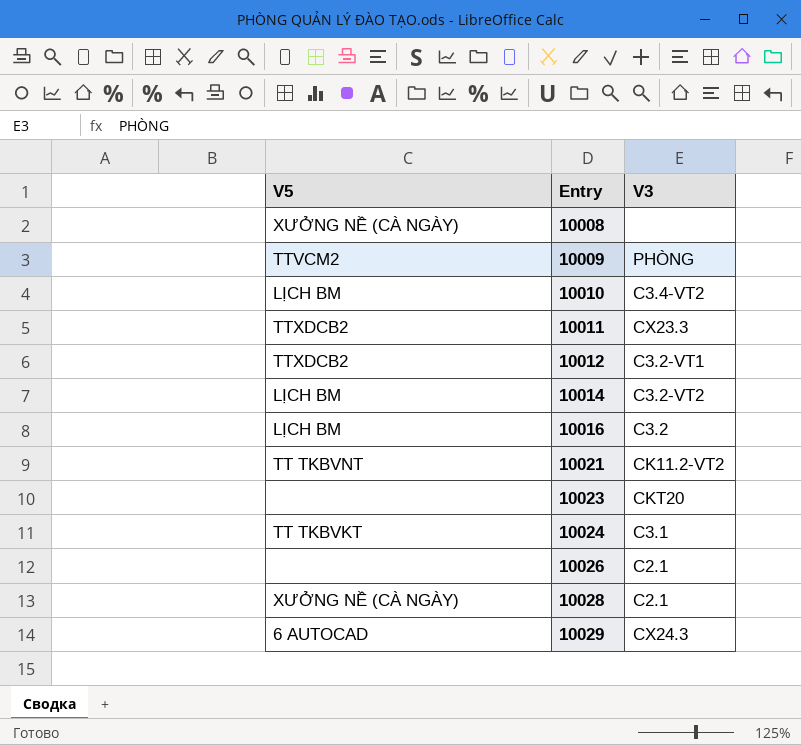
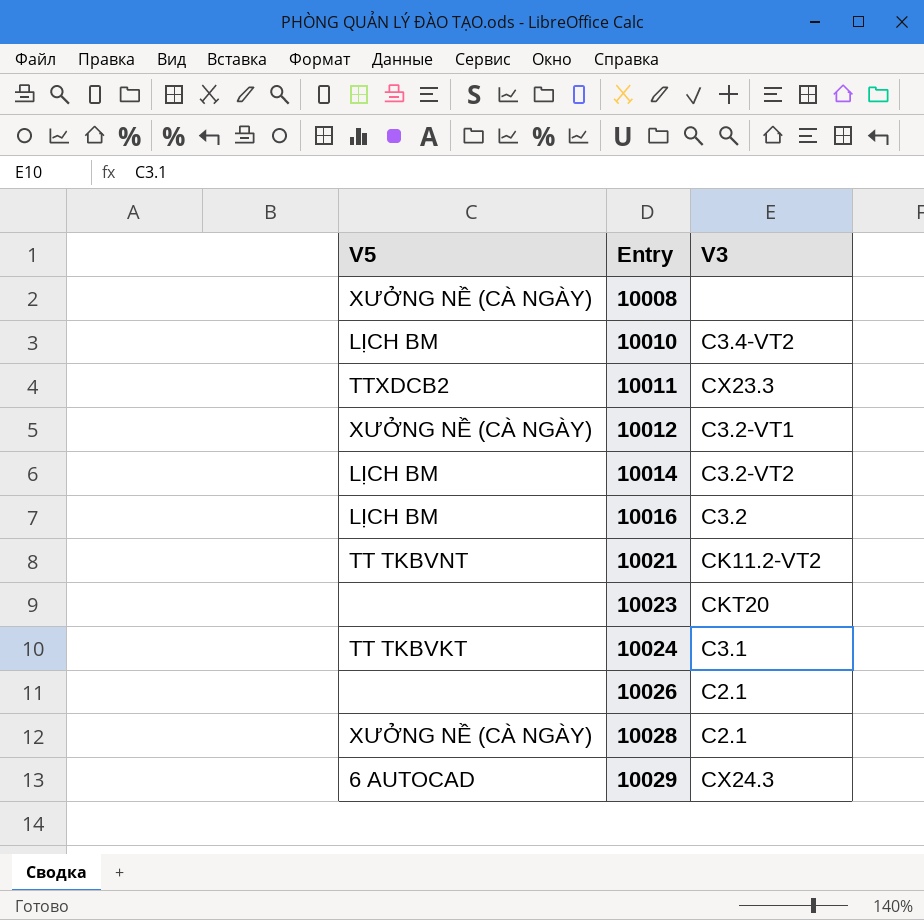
row 10009: TTVCM2 | PHÒNG -> none
10012 | V5: TTXDCB2 -> XƯỞNG NỀ (CÀ NGÀY)

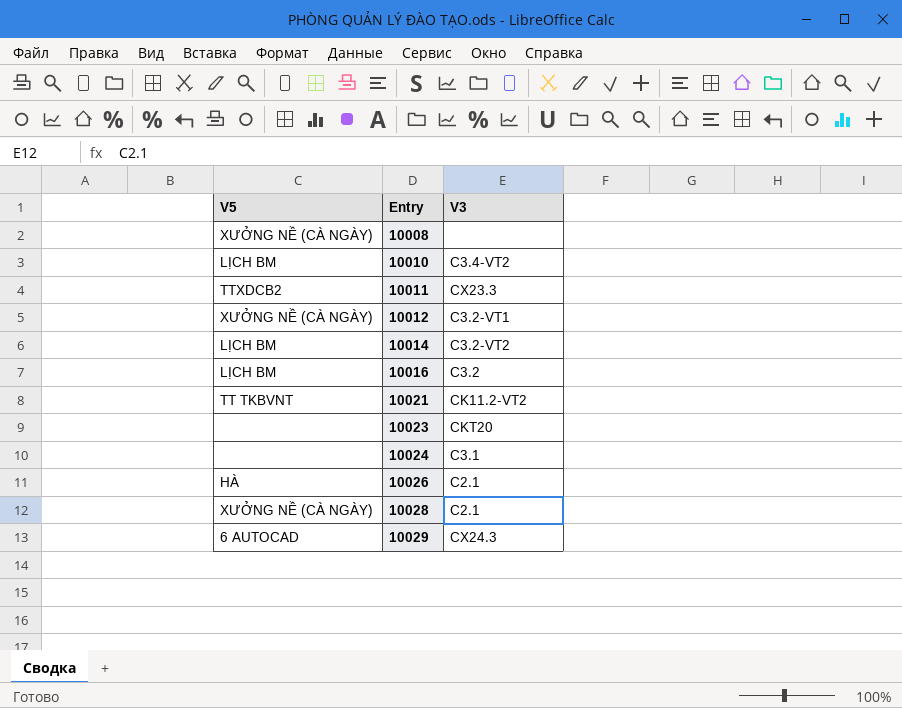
10024 | V5: TT TKBVKT -> none
10026 | V5: none -> HÀ

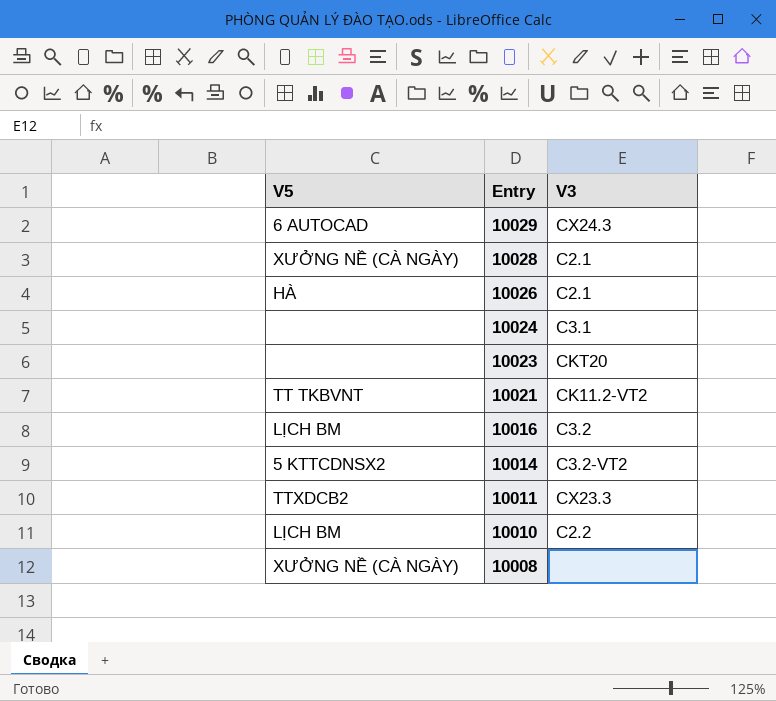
row order: Entry ascending -> Entry descending
row 10012: XƯỞNG NỀ (CÀ NGÀY) | C3.2-VT1 -> none
10014 | V5: LỊCH BM -> 5 KTTCDNSX2
10010 | V3: C3.4-VT2 -> C2.2

